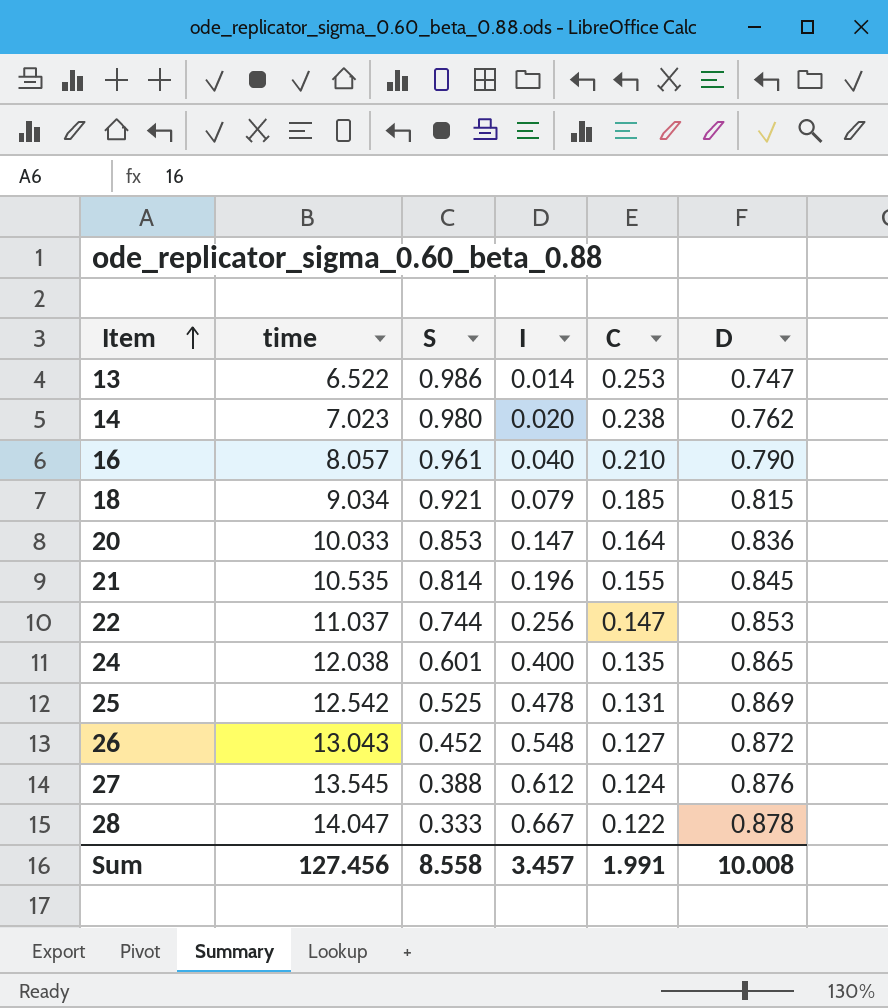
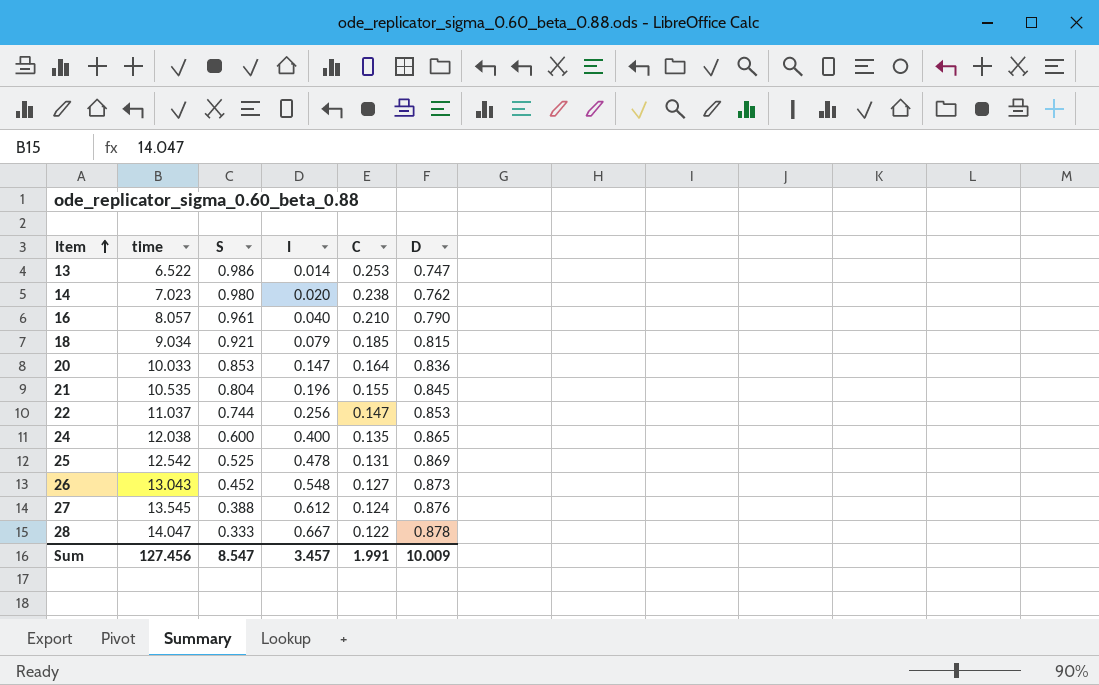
21 | S: 0.814 -> 0.804
24 | S: 0.601 -> 0.600
26 | D: 0.872 -> 0.873
Sum | S: 8.558 -> 8.547
Sum | D: 10.008 -> 10.009

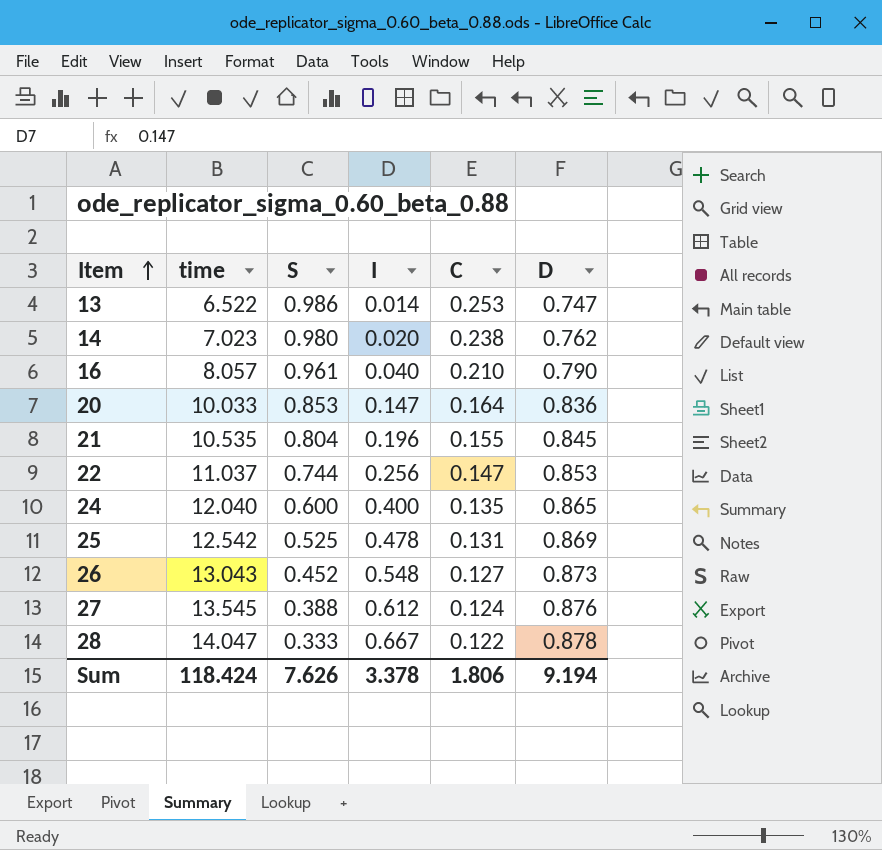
row 18: 9.034 | 0.921 | 0.079 | 0.185 | 0.815 -> none
24 | time: 12.038 -> 12.040
Sum | time: 127.456 -> 118.424
Sum | S: 8.547 -> 7.626
Sum | I: 3.457 -> 3.378
Sum | C: 1.991 -> 1.806
Sum | D: 10.009 -> 9.194

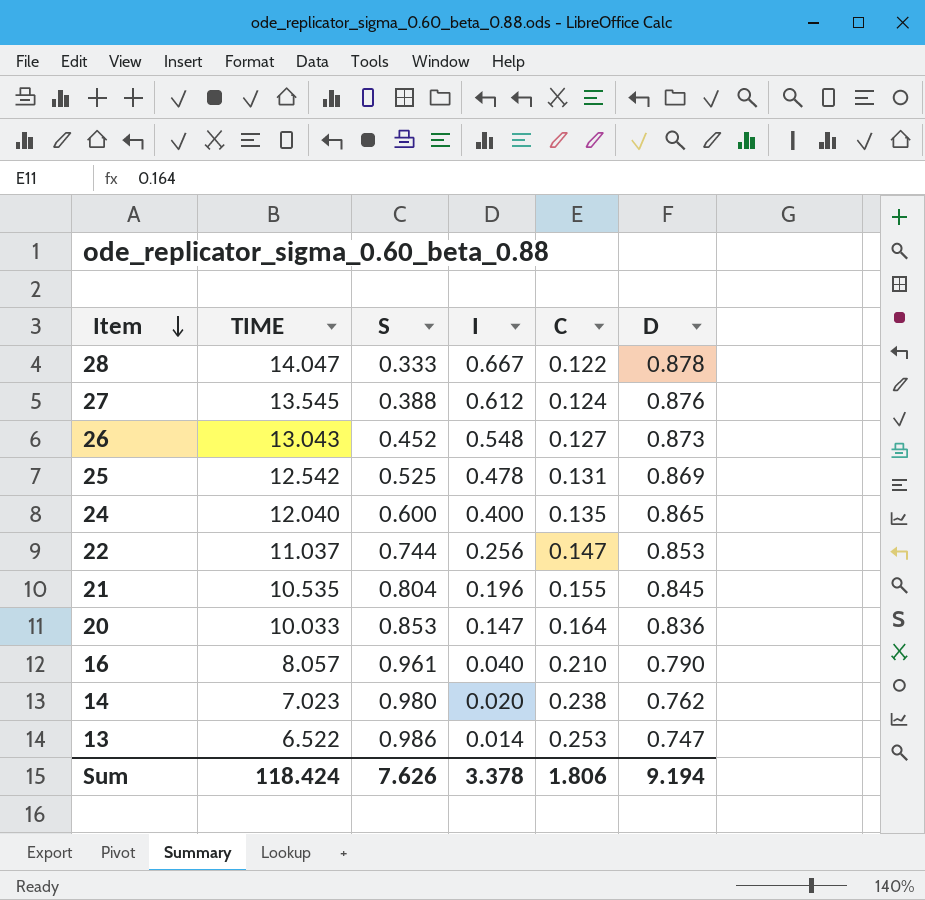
row order: Item ascending -> Item descending
column name: time -> TIME

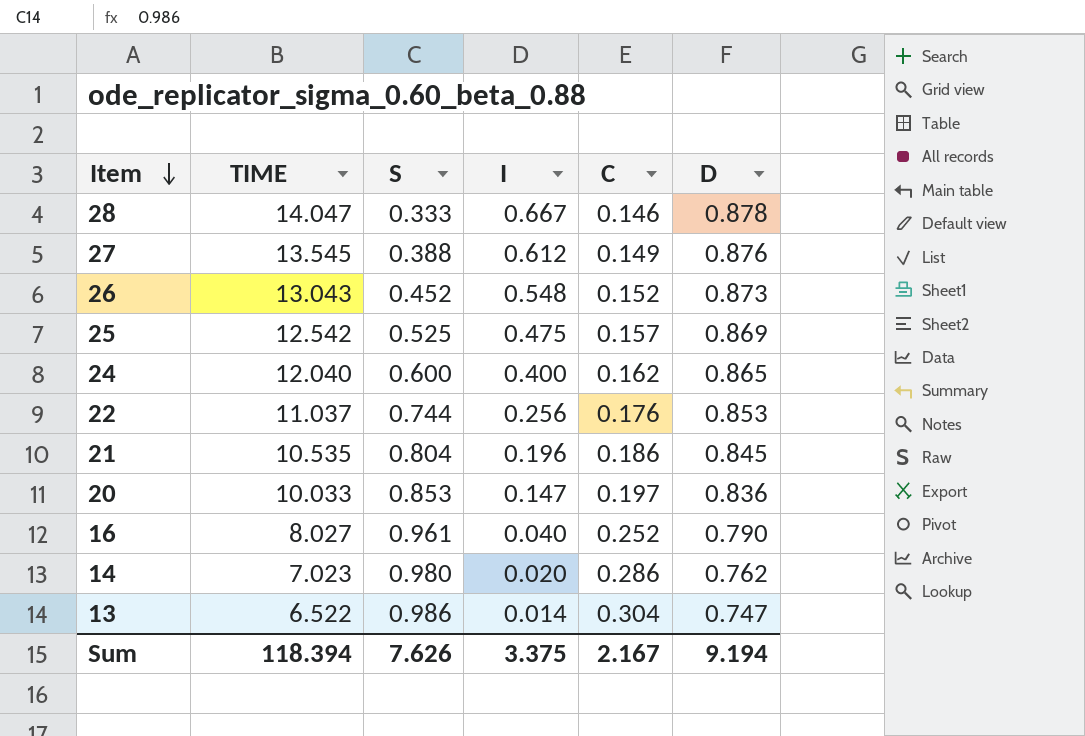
28 | C: 0.122 -> 0.146
27 | C: 0.124 -> 0.149
26 | C: 0.127 -> 0.152
25 | I: 0.478 -> 0.475
25 | C: 0.131 -> 0.157
24 | C: 0.135 -> 0.162
22 | C: 0.147 -> 0.176
21 | C: 0.155 -> 0.186
20 | C: 0.164 -> 0.197
16 | TIME: 8.057 -> 8.027
16 | C: 0.210 -> 0.252
14 | C: 0.238 -> 0.286
13 | C: 0.253 -> 0.304
Sum | TIME: 118.424 -> 118.394
Sum | I: 3.378 -> 3.375
Sum | C: 1.806 -> 2.167

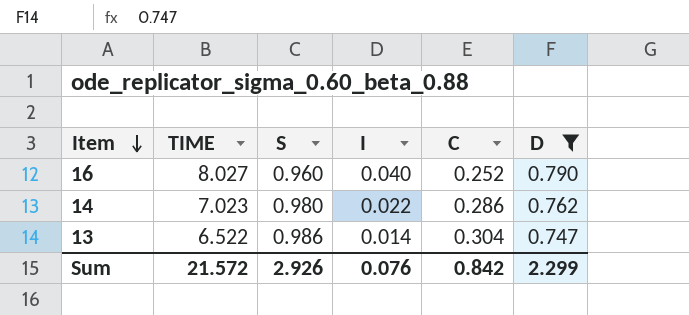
filter: none -> D <= 0.790
16 | S: 0.961 -> 0.960
14 | I: 0.020 -> 0.022
Sum | TIME: 118.394 -> 21.572
Sum | S: 7.626 -> 2.926
Sum | I: 3.375 -> 0.076
Sum | C: 2.167 -> 0.842
Sum | D: 9.194 -> 2.299

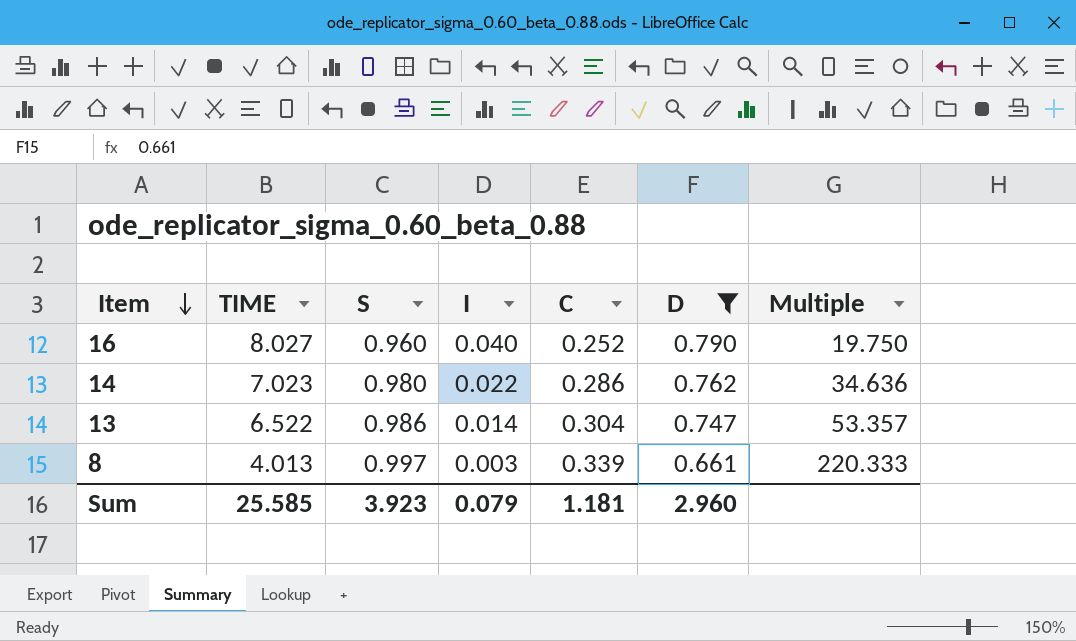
column Multiple | formula: none -> [D] / [I]
row 8: none -> 4.013 | 0.997 | 0.003 | 0.339 | 0.661 | 220.333
Sum | TIME: 21.572 -> 25.585
Sum | S: 2.926 -> 3.923
Sum | I: 0.076 -> 0.079
Sum | C: 0.842 -> 1.181
Sum | D: 2.299 -> 2.960

